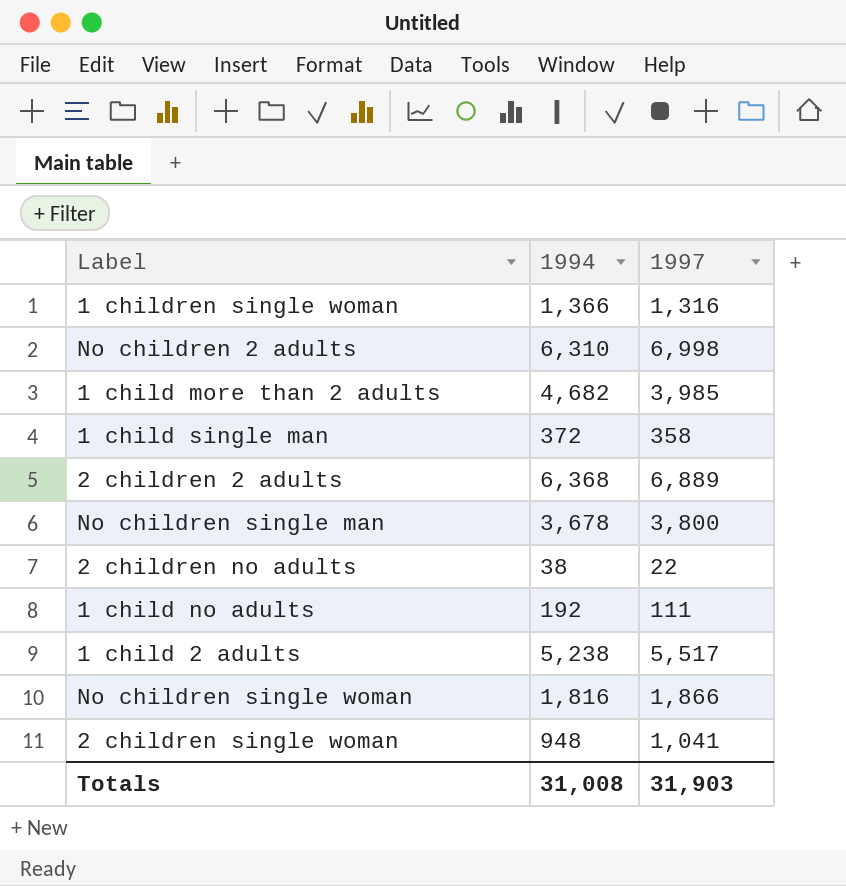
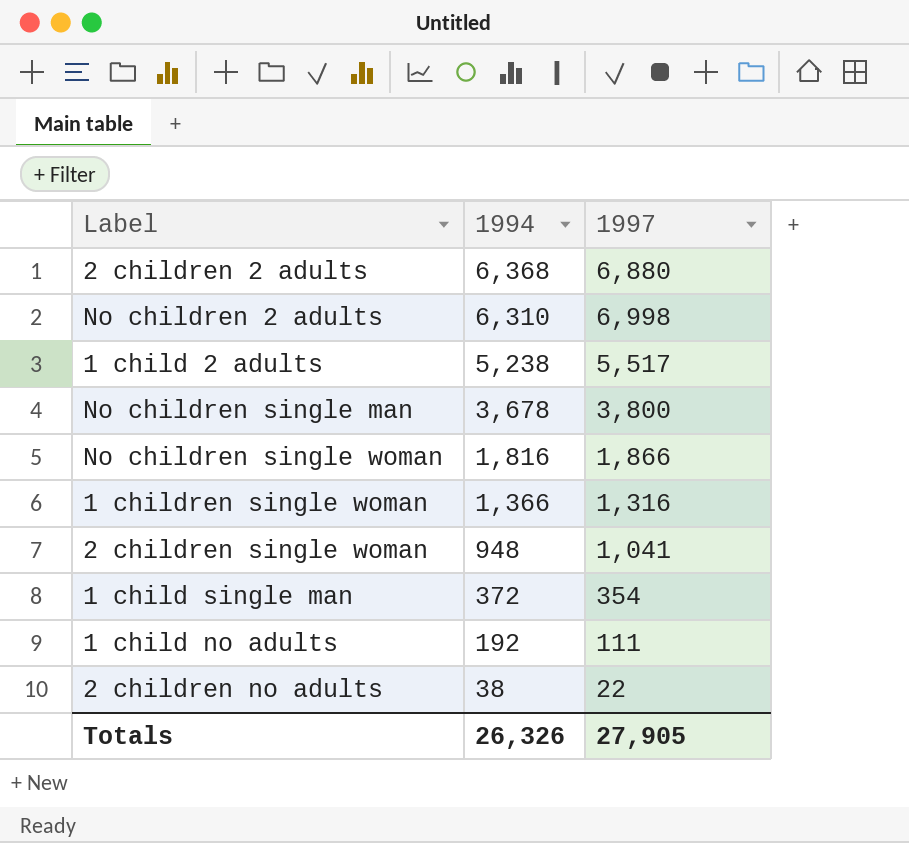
row order: none -> 1994 descending
row 1 child more than 2 adults: 4,682 | 3,985 -> none
2 children 2 adults | 1997: 6,889 -> 6,880
1 child single man | 1997: 358 -> 354
Totals | 1994: 31,008 -> 26,326
Totals | 1997: 31,903 -> 27,905

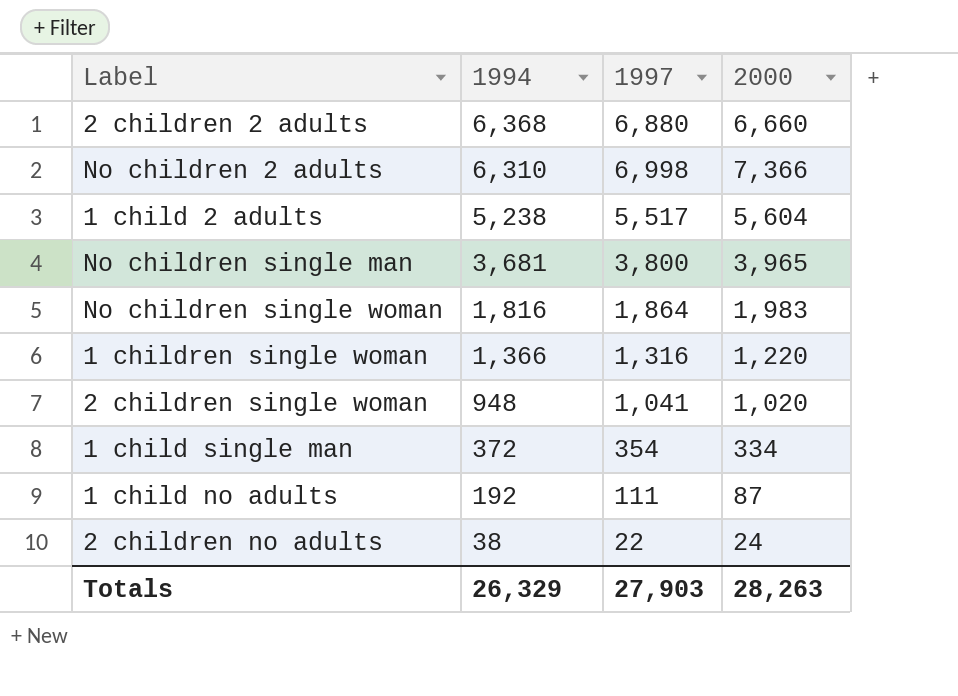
column 2000 | position: none -> 4
No children single man | 1994: 3,678 -> 3,681
No children single woman | 1997: 1,866 -> 1,864
Totals | 1994: 26,326 -> 26,329
Totals | 1997: 27,905 -> 27,903

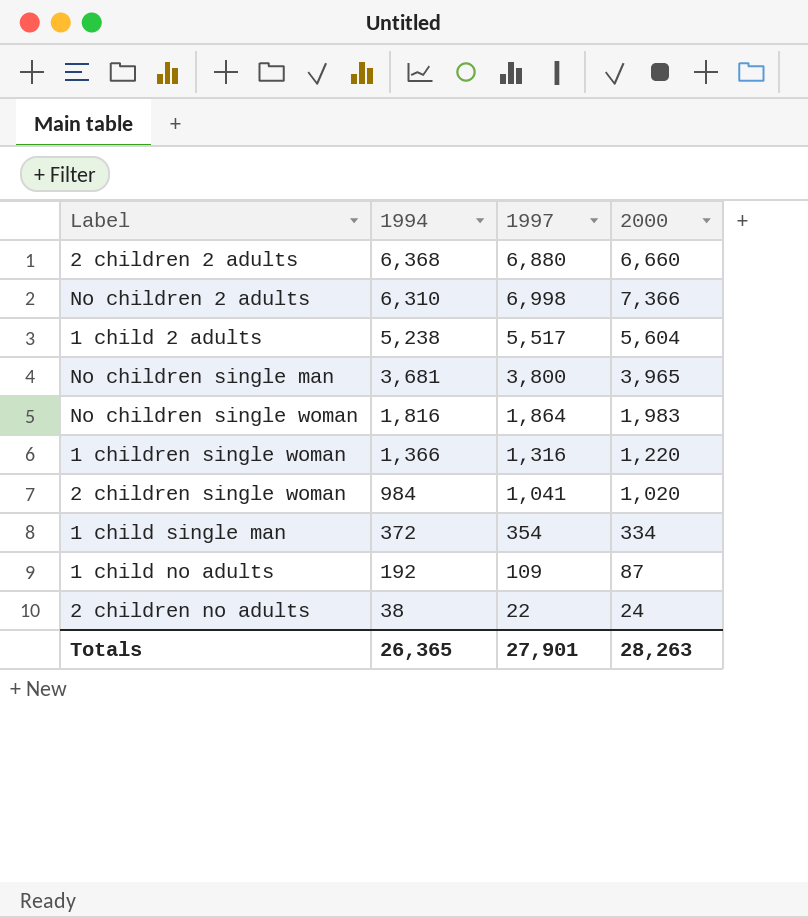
2 children single woman | 1994: 948 -> 984
1 child no adults | 1997: 111 -> 109
Totals | 1994: 26,329 -> 26,365
Totals | 1997: 27,903 -> 27,901

